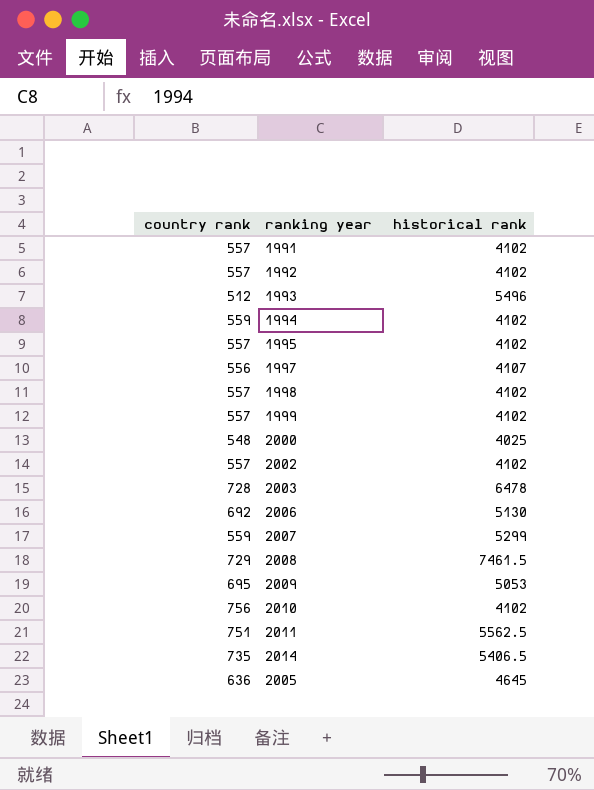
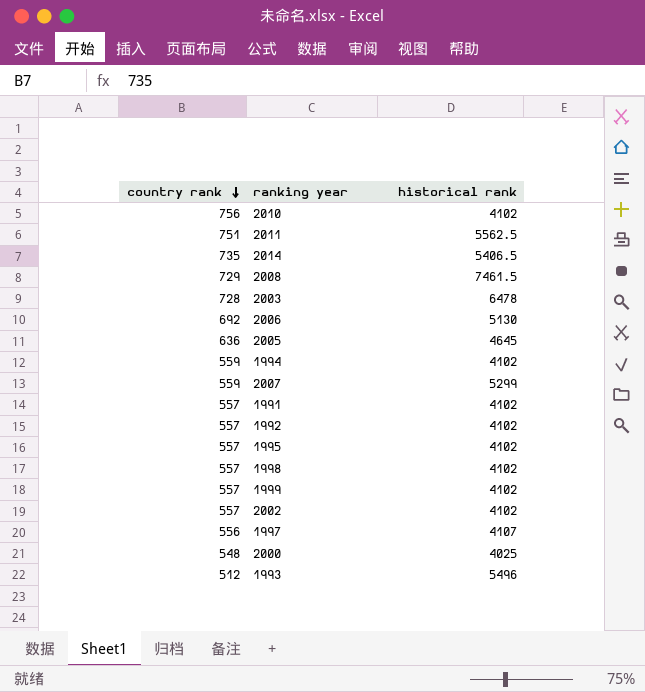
row order: none -> country rank descending
row 2009: 695 | 5053 -> none

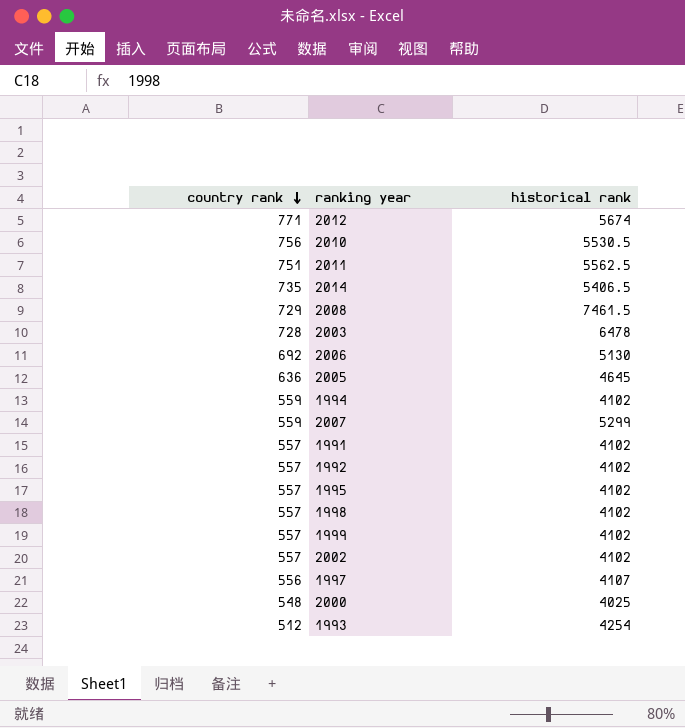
row 2012: none -> 771 | 5674
2010 | historical rank: 4102 -> 5530.5
1993 | historical rank: 5496 -> 4254

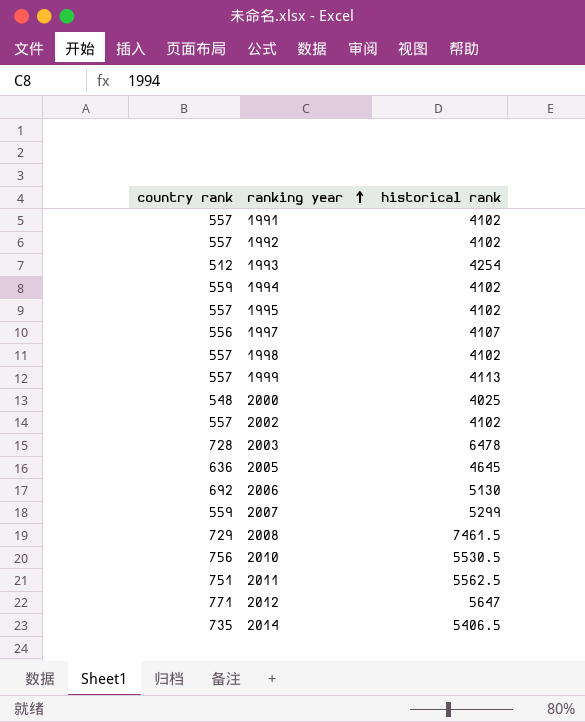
row order: country rank descending -> ranking year ascending
1999 | historical rank: 4102 -> 4113
2012 | historical rank: 5674 -> 5647

